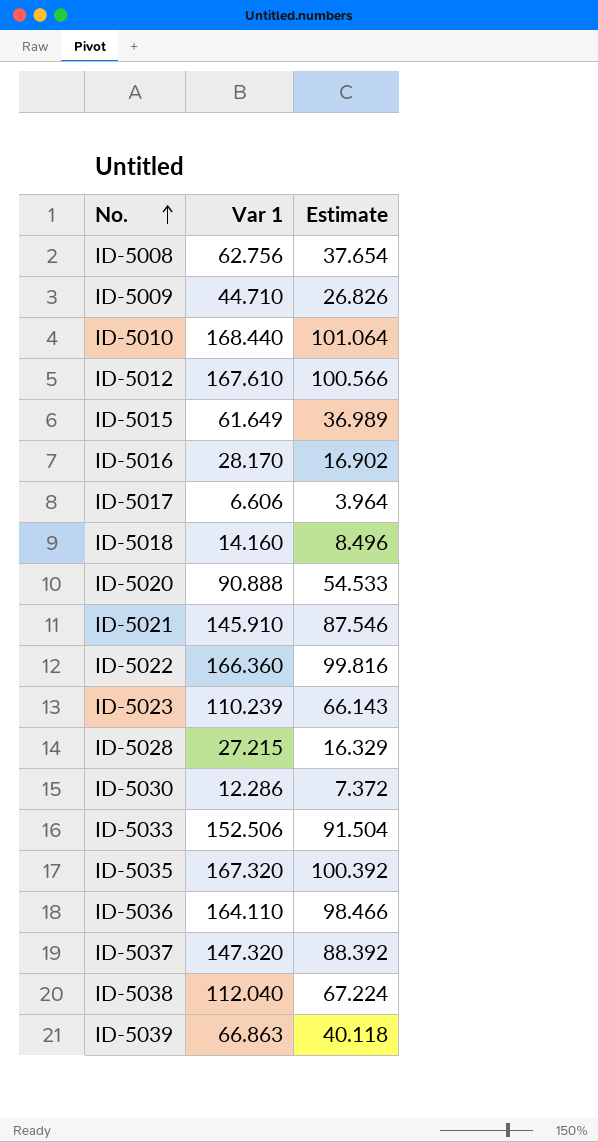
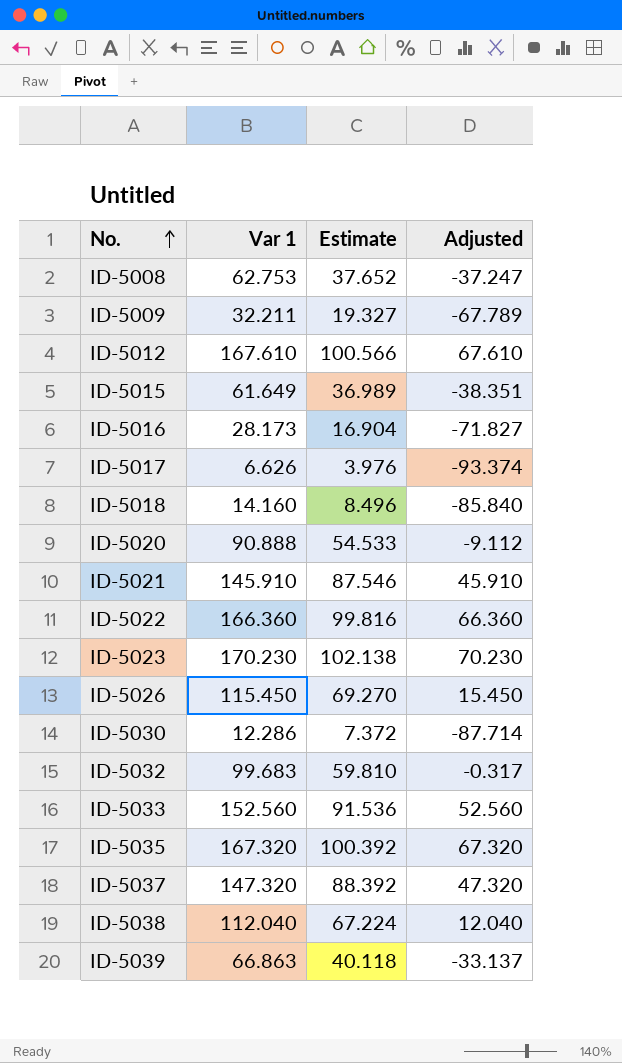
column Adjusted | formula: none -> [Var 1] - 100
row ID-5010: 168.440 | 101.064 -> none
row ID-5028: 27.215 | 16.329 -> none
row ID-5036: 164.110 | 98.466 -> none
ID-5008 | Var 1: 62.756 -> 62.753
ID-5008 | Estimate: 37.654 -> 37.652
ID-5009 | Var 1: 44.710 -> 32.211
ID-5009 | Estimate: 26.826 -> 19.327
ID-5016 | Var 1: 28.170 -> 28.173
ID-5016 | Estimate: 16.902 -> 16.904
ID-5017 | Var 1: 6.606 -> 6.626
ID-5017 | Estimate: 3.964 -> 3.976
ID-5023 | Var 1: 110.239 -> 170.230
ID-5023 | Estimate: 66.143 -> 102.138
row ID-5026: none -> 115.450 | 69.270 | 15.450
row ID-5032: none -> 99.683 | 59.810 | -0.317
ID-5033 | Var 1: 152.506 -> 152.560
ID-5033 | Estimate: 91.504 -> 91.536

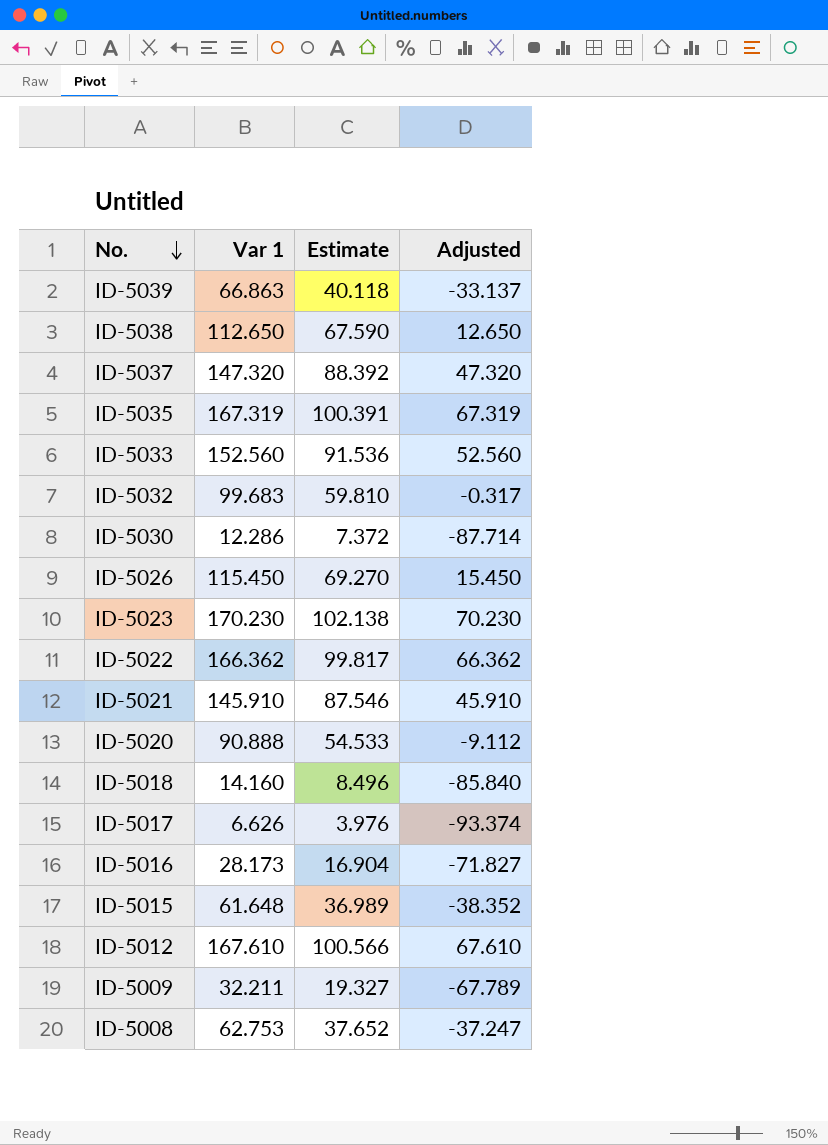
row order: No. ascending -> No. descending
ID-5038 | Var 1: 112.040 -> 112.650
ID-5038 | Estimate: 67.224 -> 67.590
ID-5038 | Adjusted: 12.040 -> 12.650
ID-5035 | Var 1: 167.320 -> 167.319
ID-5035 | Estimate: 100.392 -> 100.391
ID-5035 | Adjusted: 67.320 -> 67.319
ID-5022 | Var 1: 166.360 -> 166.362
ID-5022 | Estimate: 99.816 -> 99.817
ID-5022 | Adjusted: 66.360 -> 66.362
ID-5015 | Var 1: 61.649 -> 61.648
ID-5015 | Adjusted: -38.351 -> -38.352

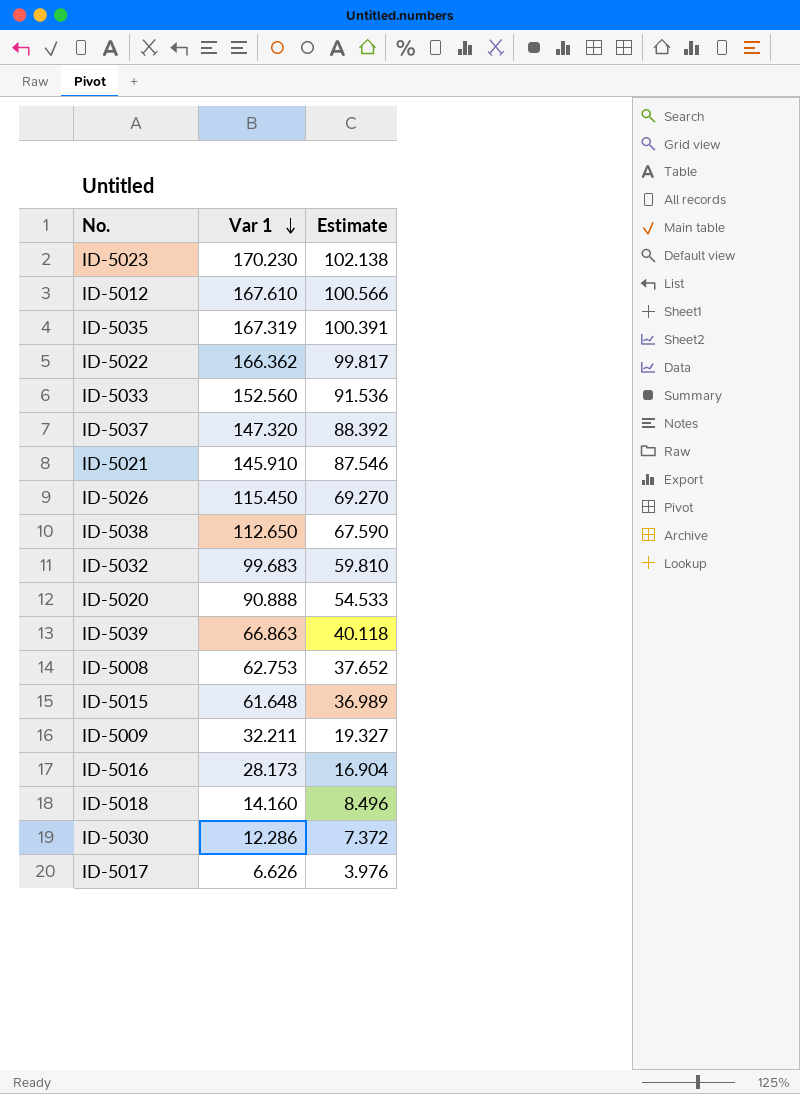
row order: No. descending -> Var 1 descending
column Adjusted | formula: [Var 1] - 100 -> none

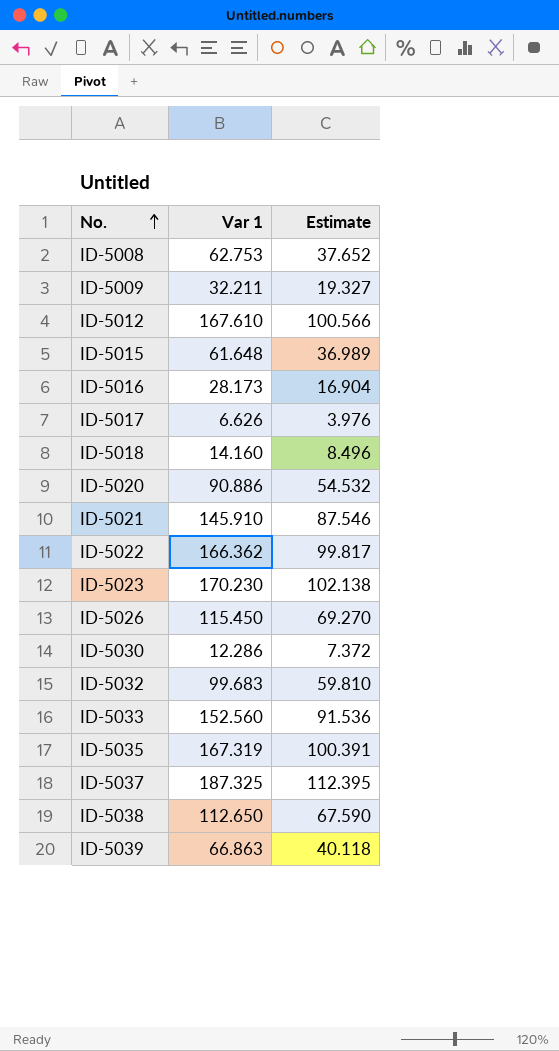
row order: Var 1 descending -> No. ascending
ID-5020 | Var 1: 90.888 -> 90.886
ID-5020 | Estimate: 54.533 -> 54.532
ID-5037 | Var 1: 147.320 -> 187.325
ID-5037 | Estimate: 88.392 -> 112.395

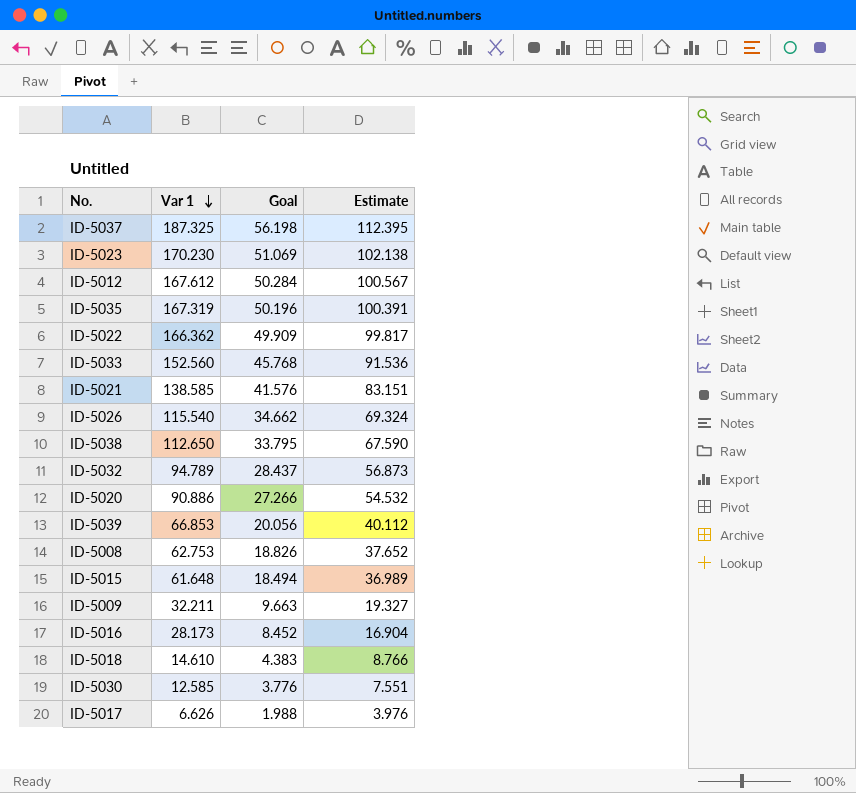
row order: No. ascending -> Var 1 descending
column Goal | formula: none -> [Var 1] * 0.3
ID-5012 | Var 1: 167.610 -> 167.612
ID-5012 | Estimate: 100.566 -> 100.567
ID-5021 | Var 1: 145.910 -> 138.585
ID-5021 | Estimate: 87.546 -> 83.151
ID-5026 | Var 1: 115.450 -> 115.540
ID-5026 | Estimate: 69.270 -> 69.324
ID-5032 | Var 1: 99.683 -> 94.789
ID-5032 | Estimate: 59.810 -> 56.873
ID-5039 | Var 1: 66.863 -> 66.853
ID-5039 | Estimate: 40.118 -> 40.112
ID-5018 | Var 1: 14.160 -> 14.610
ID-5018 | Estimate: 8.496 -> 8.766
ID-5030 | Var 1: 12.286 -> 12.585
ID-5030 | Estimate: 7.372 -> 7.551

